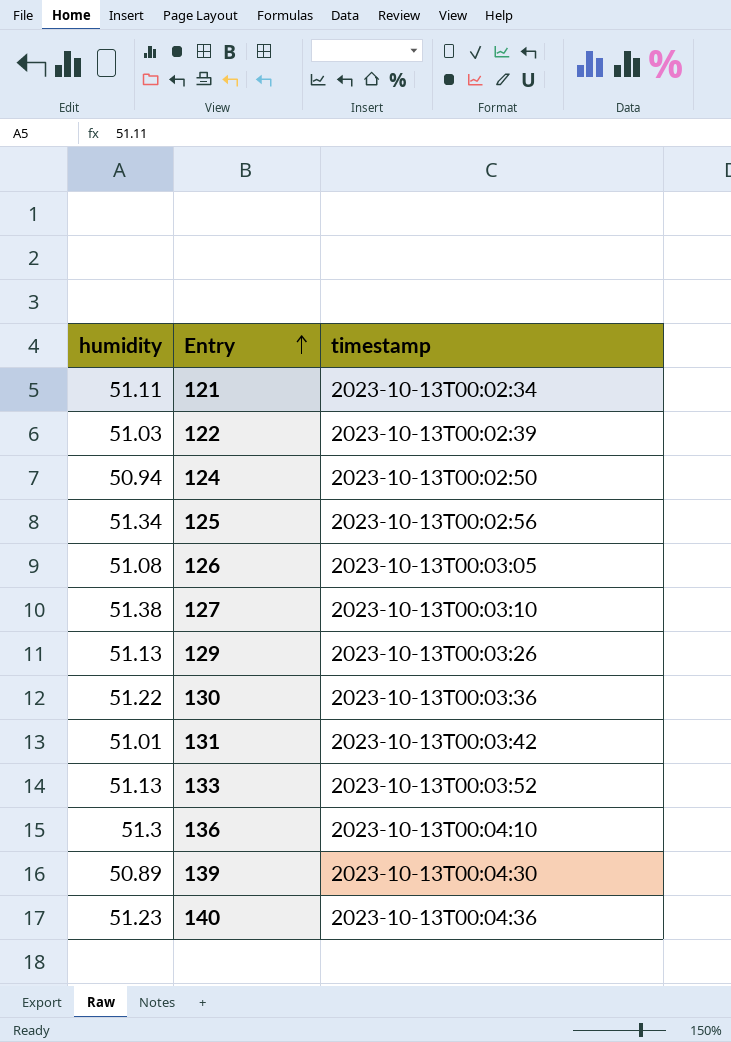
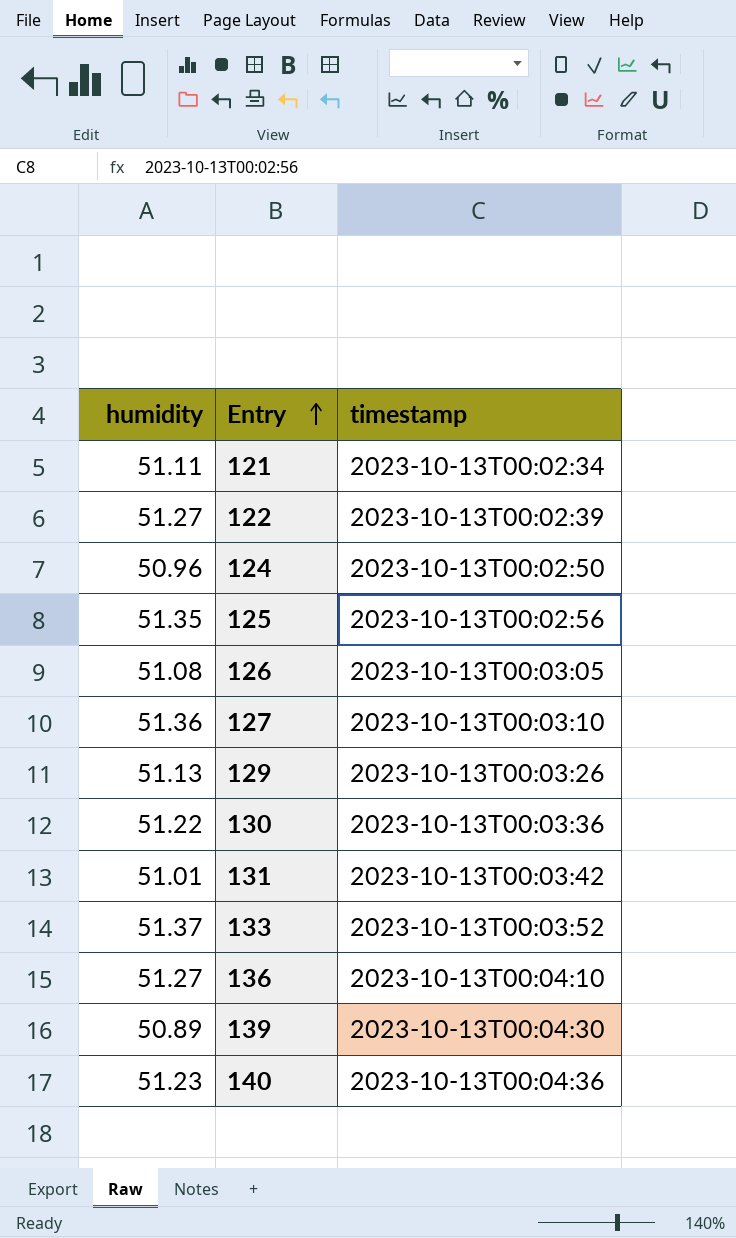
122 | humidity: 51.03 -> 51.27
124 | humidity: 50.94 -> 50.96
125 | humidity: 51.34 -> 51.35
127 | humidity: 51.38 -> 51.36
133 | humidity: 51.13 -> 51.37
136 | humidity: 51.3 -> 51.27

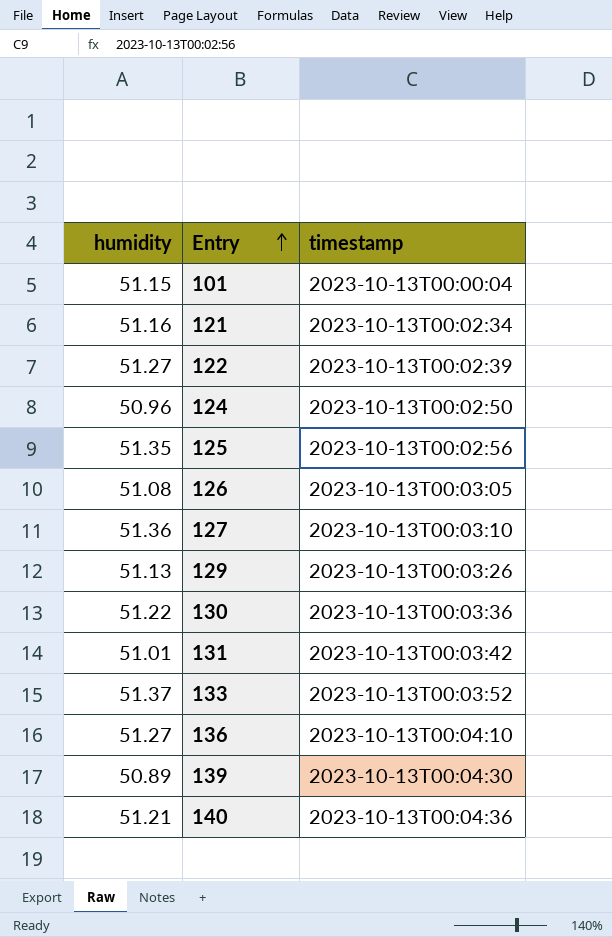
row 101: none -> 51.15 | 2023-10-13T00:00:04
121 | humidity: 51.11 -> 51.16
140 | humidity: 51.23 -> 51.21

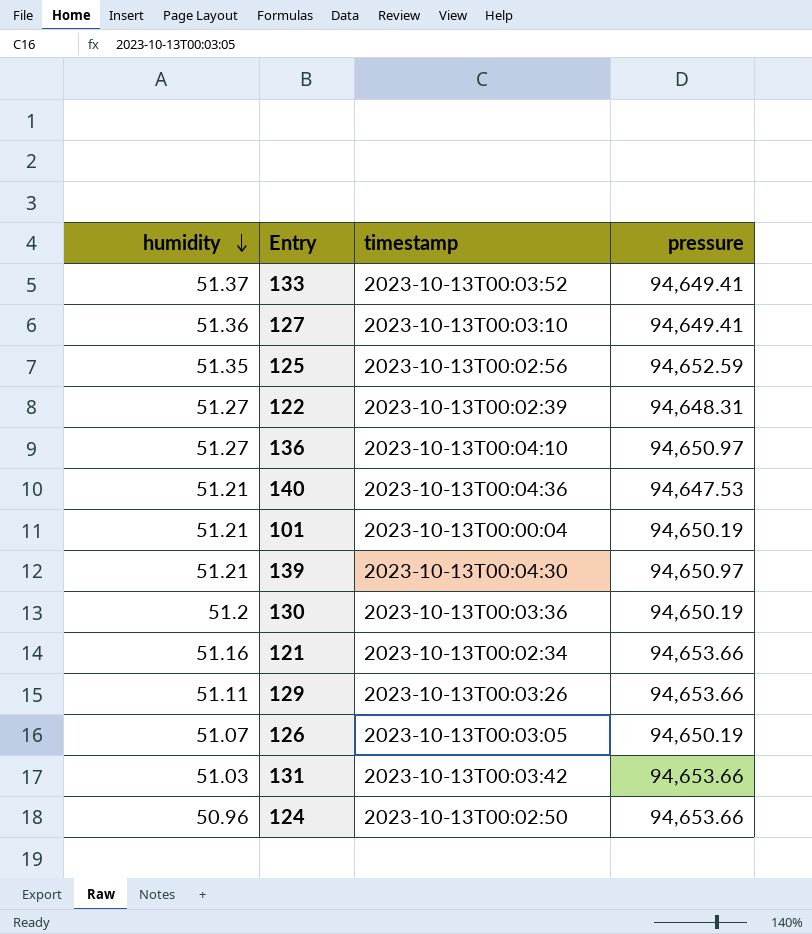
row order: Entry ascending -> humidity descending
column pressure | position: none -> 4
101 | humidity: 51.15 -> 51.21
139 | humidity: 50.89 -> 51.21
130 | humidity: 51.22 -> 51.2
129 | humidity: 51.13 -> 51.11
126 | humidity: 51.08 -> 51.07
131 | humidity: 51.01 -> 51.03

